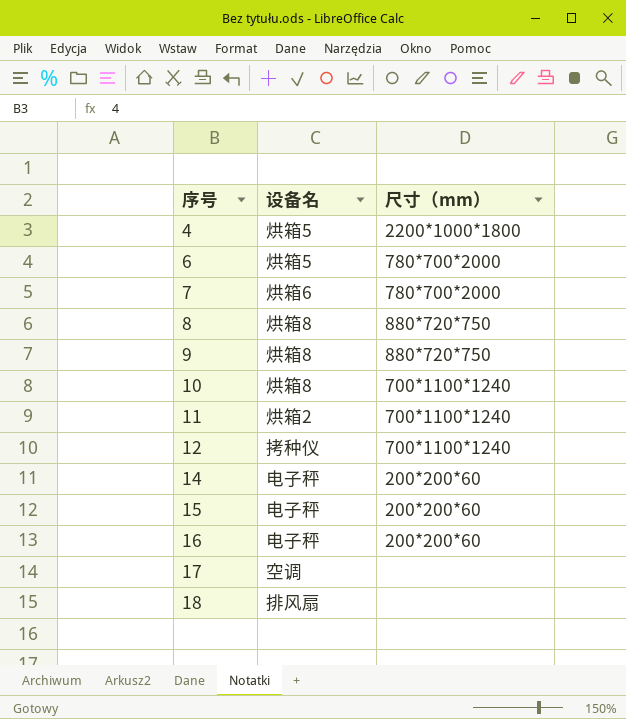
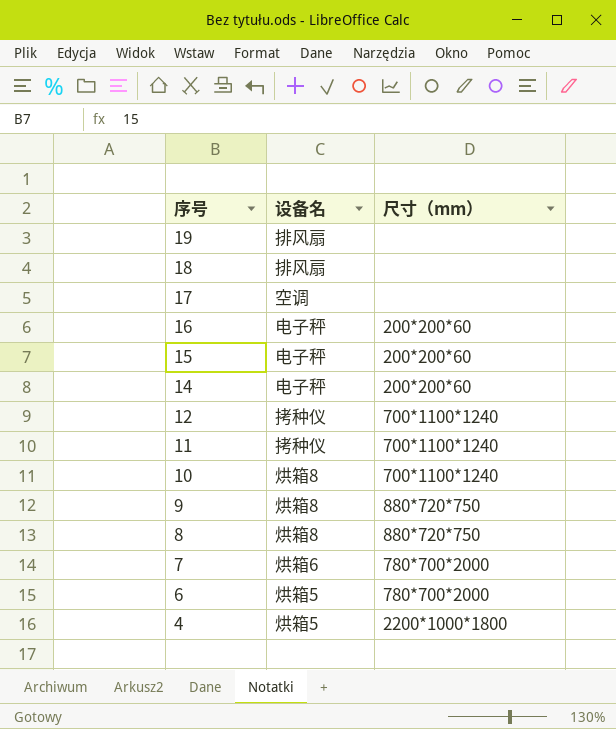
row order: 序号 ascending -> 序号 descending
row 19: none -> 排风扇 | none
11 | 设备名: 烘箱2 -> 拷种仪

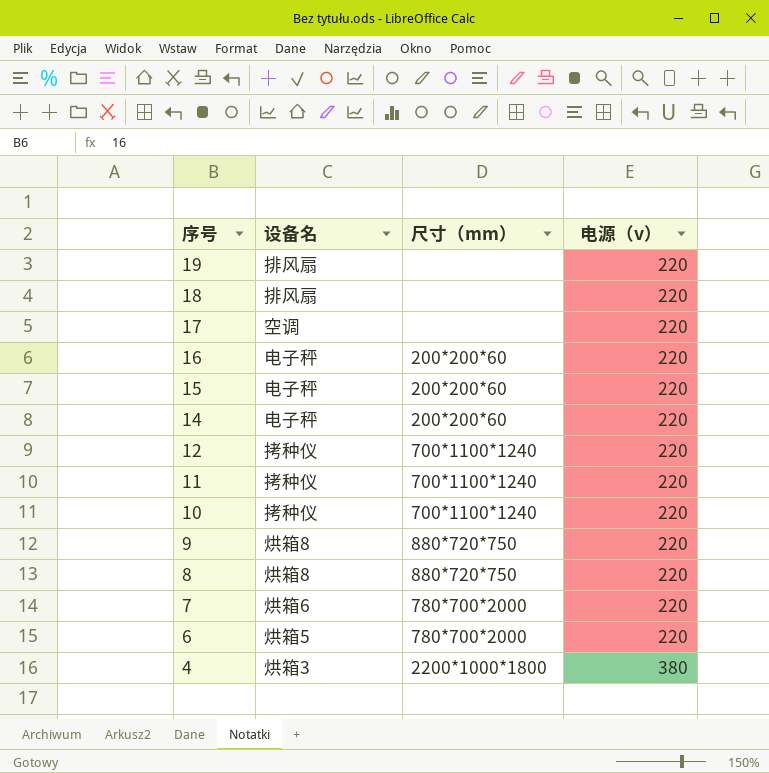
column 电源（v） | position: none -> 4
10 | 设备名: 烘箱8 -> 拷种仪
4 | 设备名: 烘箱5 -> 烘箱3

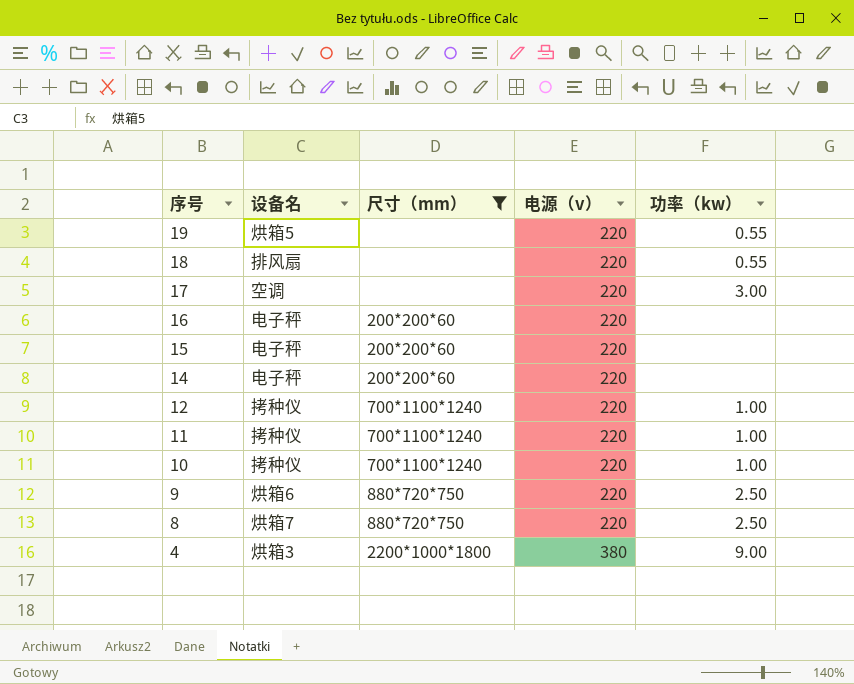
filter: none -> 尺寸（mm） != 780*700*2000
column 功率（kw） | position: none -> 5
19 | 设备名: 排风扇 -> 烘箱5
9 | 设备名: 烘箱8 -> 烘箱6
8 | 设备名: 烘箱8 -> 烘箱7

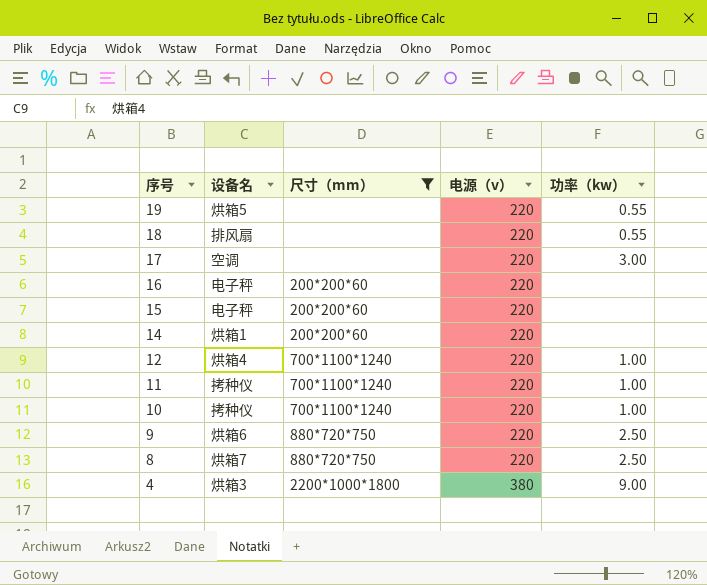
14 | 设备名: 电子秤 -> 烘箱1
12 | 设备名: 拷种仪 -> 烘箱4

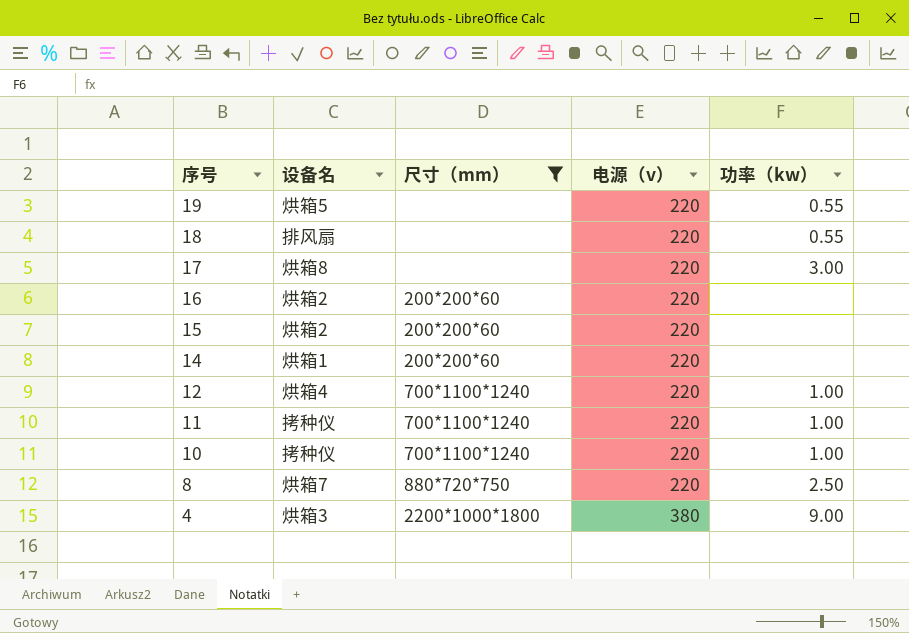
row 9: 烘箱6 | 880*720*750 | 220 | 2.50 -> none
17 | 设备名: 空调 -> 烘箱8
16 | 设备名: 电子秤 -> 烘箱2
15 | 设备名: 电子秤 -> 烘箱2

